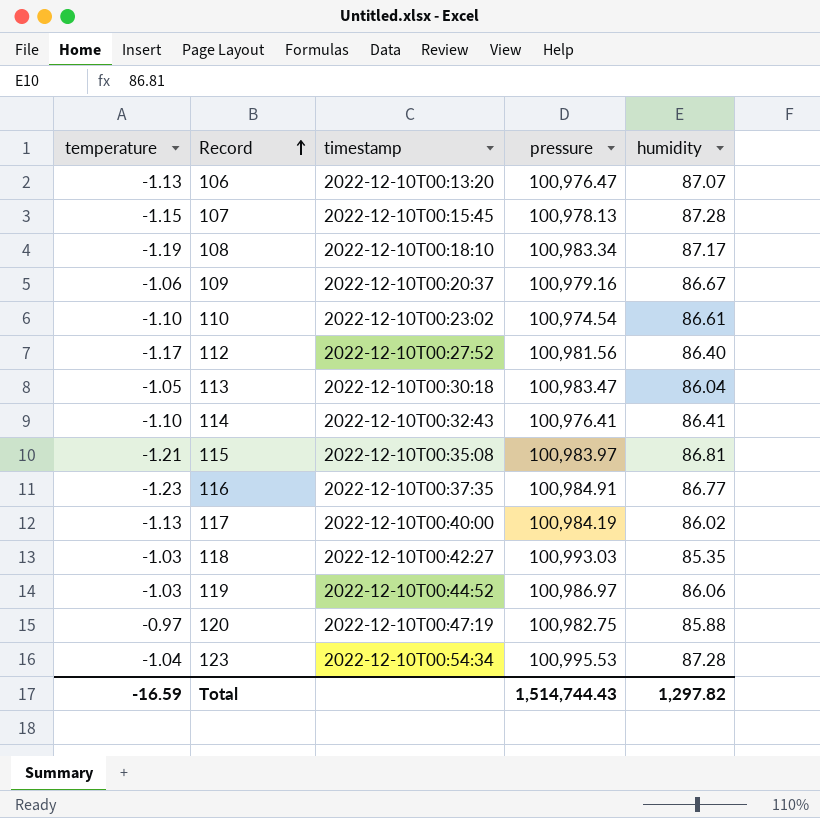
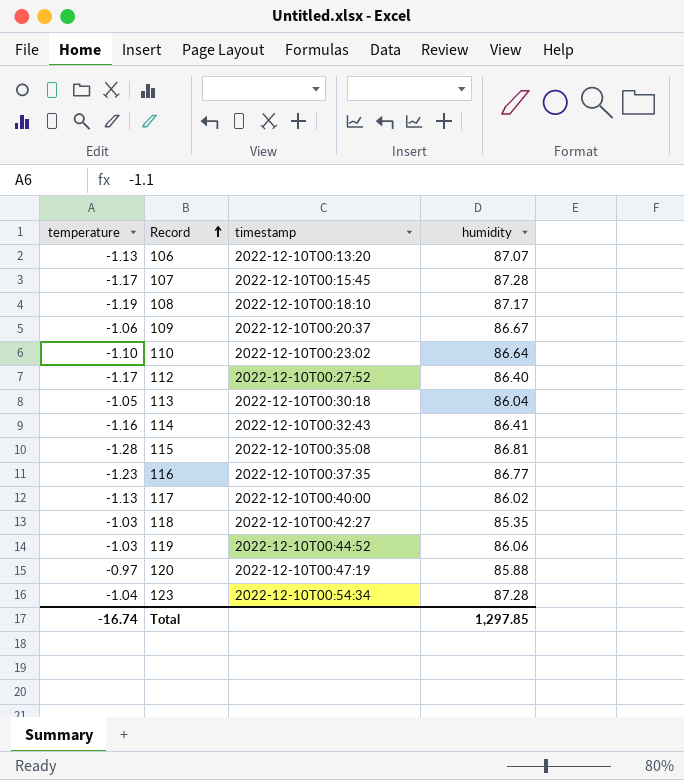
column pressure | position: 4 -> none
107 | temperature: -1.15 -> -1.17
110 | humidity: 86.61 -> 86.64
114 | temperature: -1.10 -> -1.16
115 | temperature: -1.21 -> -1.28
Total | temperature: -16.59 -> -16.74
Total | humidity: 1,297.82 -> 1,297.85

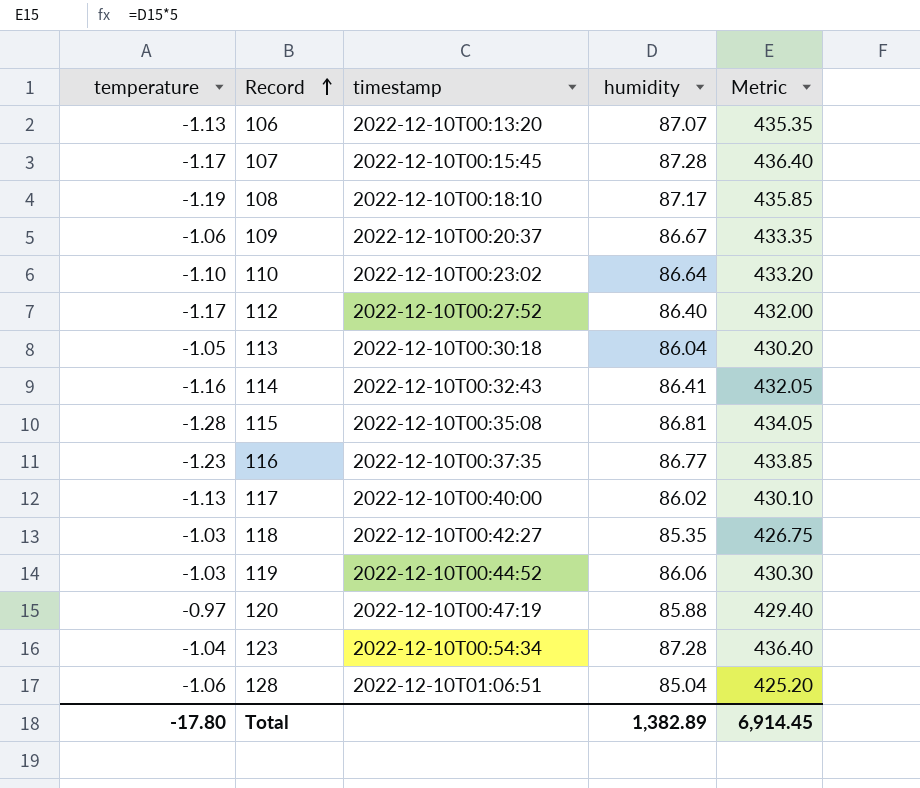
column Metric | formula: none -> [humidity] * 5
row 128: none -> -1.06 | 2022-12-10T01:06:51 | 85.04 | 425.20
Total | temperature: -16.74 -> -17.80
Total | humidity: 1,297.85 -> 1,382.89

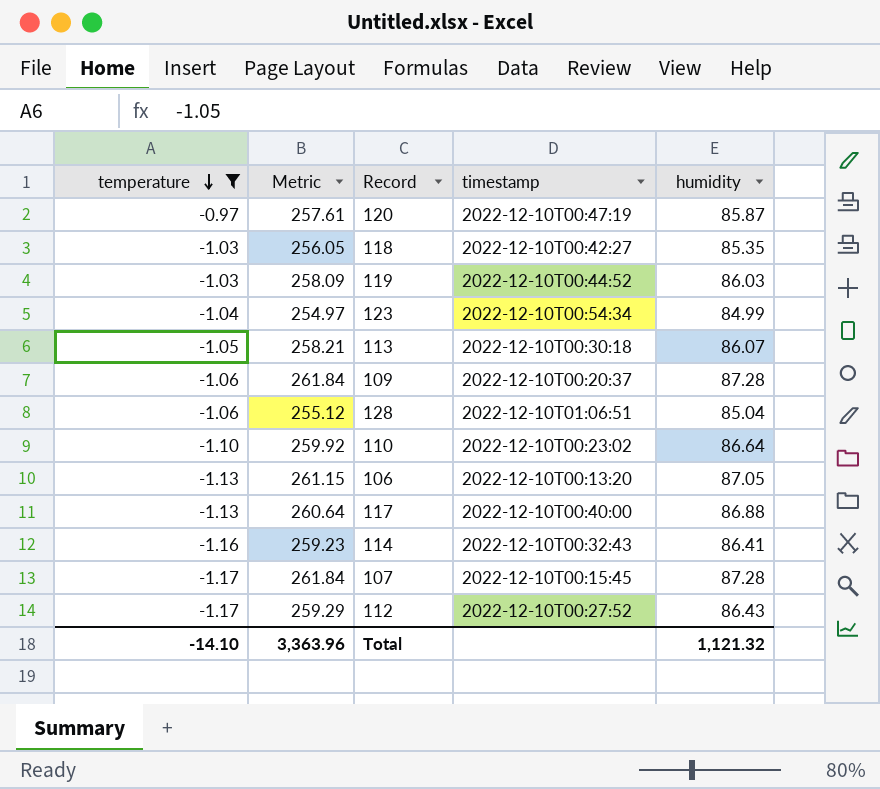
filter: none -> temperature >= -1.17
row order: Record ascending -> temperature descending
column Metric | formula: [humidity] * 5 -> [humidity] * 3
column Metric | position: 5 -> 2
120 | humidity: 85.88 -> 85.87
119 | humidity: 86.06 -> 86.03
123 | humidity: 87.28 -> 84.99
113 | humidity: 86.04 -> 86.07
109 | humidity: 86.67 -> 87.28
106 | humidity: 87.07 -> 87.05
117 | humidity: 86.02 -> 86.88
112 | humidity: 86.40 -> 86.43
Total | temperature: -17.80 -> -14.10
Total | Metric: 6,914.45 -> 3,363.96
Total | humidity: 1,382.89 -> 1,121.32

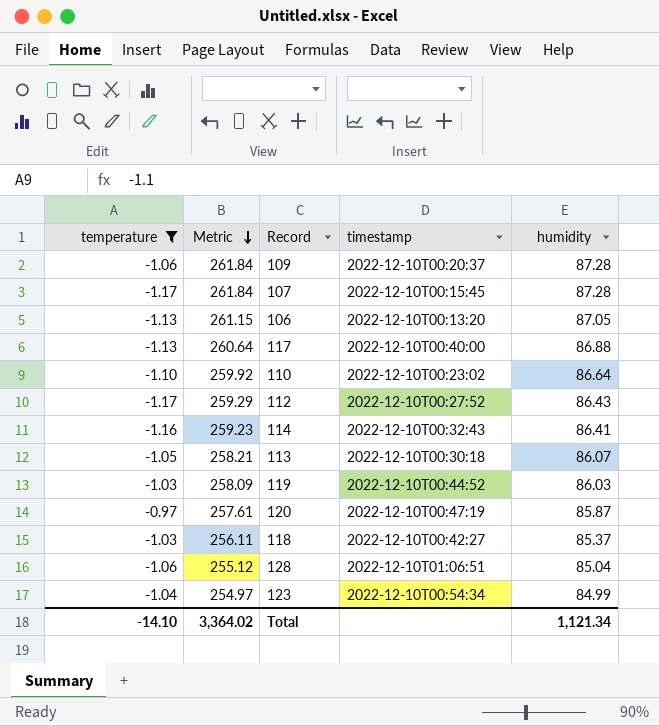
row order: temperature descending -> Metric descending
118 | Metric: 256.05 -> 256.11
118 | humidity: 85.35 -> 85.37
Total | Metric: 3,363.96 -> 3,364.02
Total | humidity: 1,121.32 -> 1,121.34

